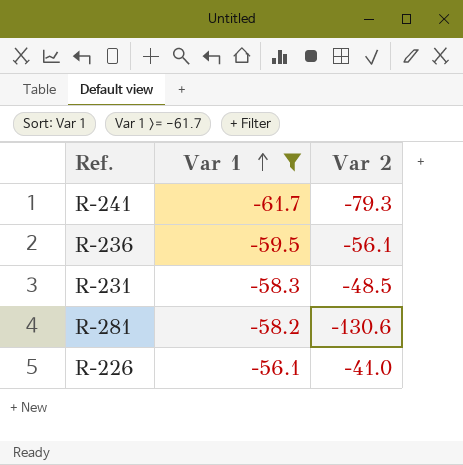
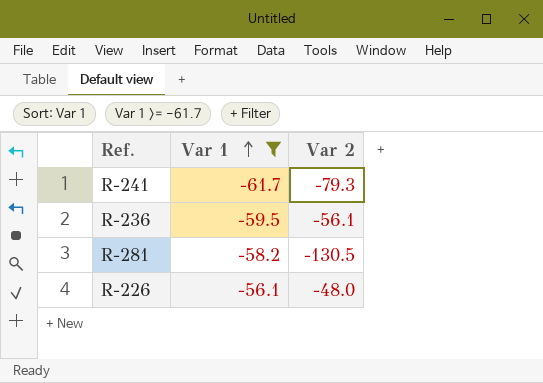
row R-231: -58.3 | -48.5 -> none
R-281 | Var 2: -130.6 -> -130.5
R-226 | Var 2: -41.0 -> -48.0

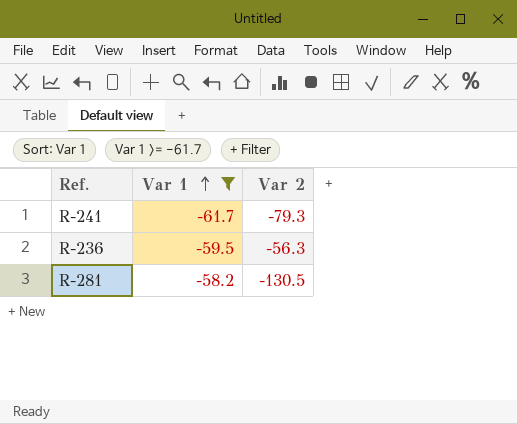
row R-226: -56.1 | -48.0 -> none
R-236 | Var 2: -56.1 -> -56.3

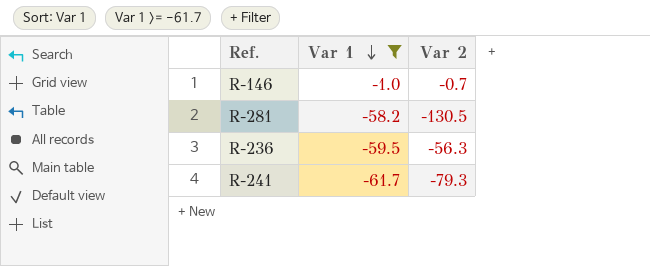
row order: Var 1 ascending -> Var 1 descending
row R-146: none -> -1.0 | -0.7

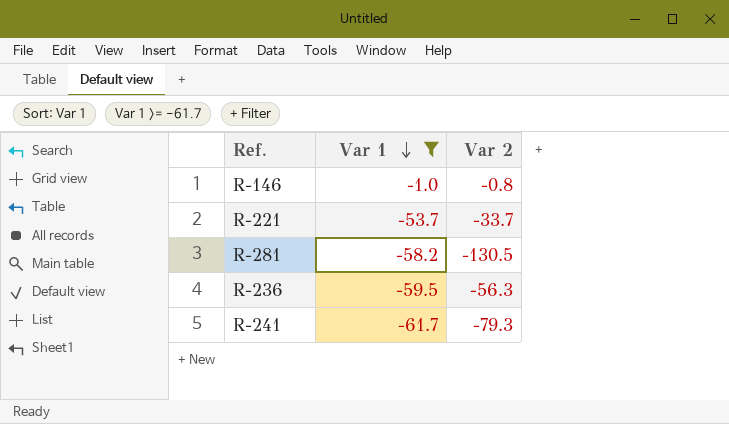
R-146 | Var 2: -0.7 -> -0.8
row R-221: none -> -53.7 | -33.7

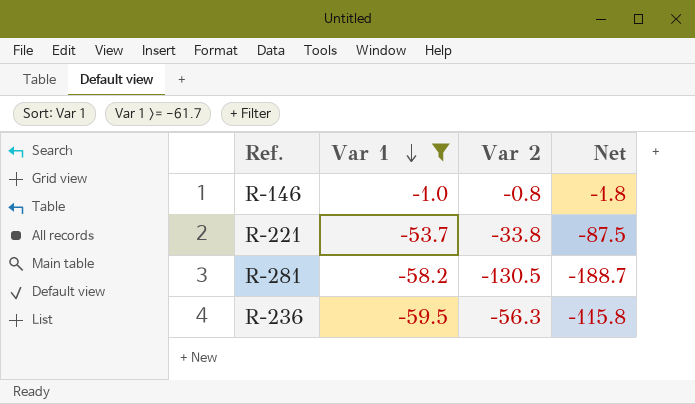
column Net | formula: none -> [Var 1] + [Var 2]
row R-241: -61.7 | -79.3 -> none
R-221 | Var 2: -33.7 -> -33.8

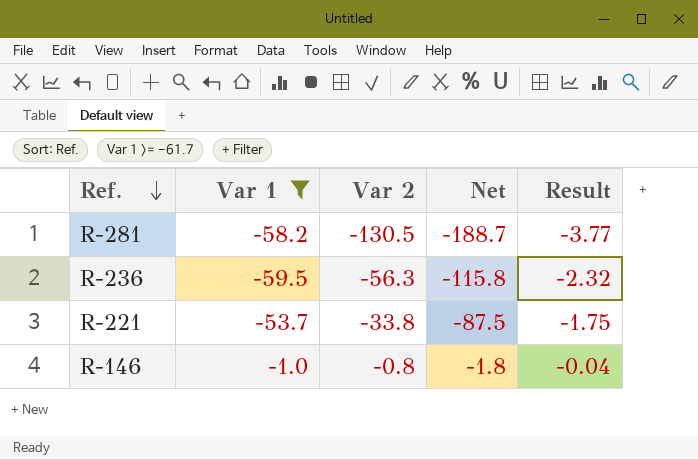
row order: Var 1 descending -> Ref. descending
column Result | formula: none -> [Net] * 0.02

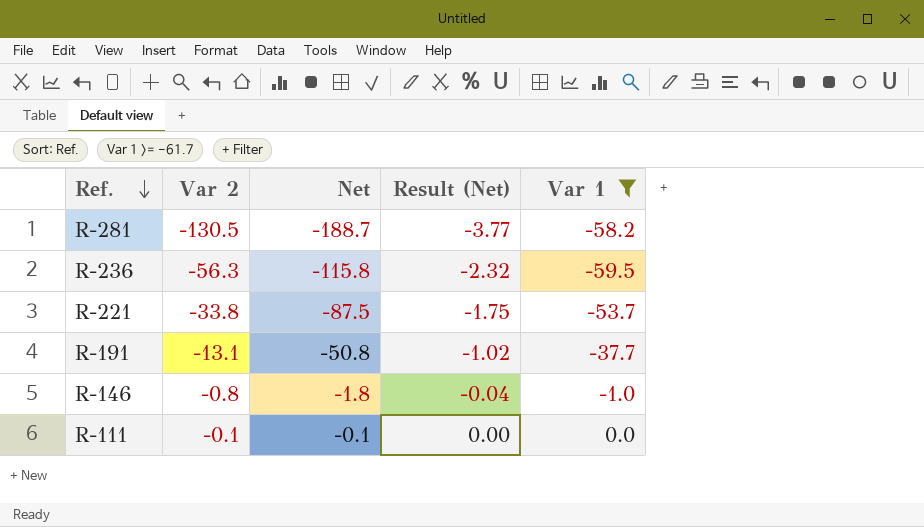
column name: Result -> Result (Net)
column Var 1 | position: 2 -> 5
row R-191: none -> -13.1 | -50.8 | -1.02 | -37.7
row R-111: none -> -0.1 | -0.1 | 0.00 | 0.0

